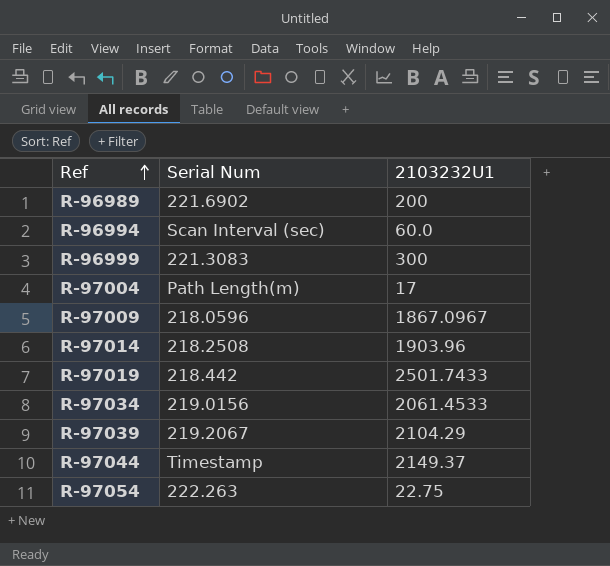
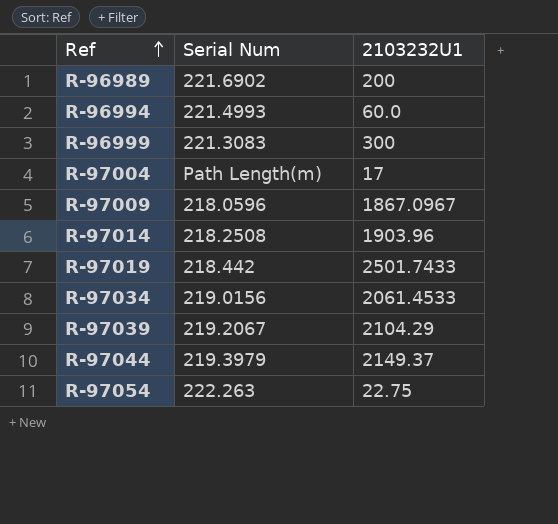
R-96994 | Serial Num: Scan Interval (sec) -> 221.4993
R-97044 | Serial Num: Timestamp -> 219.3979

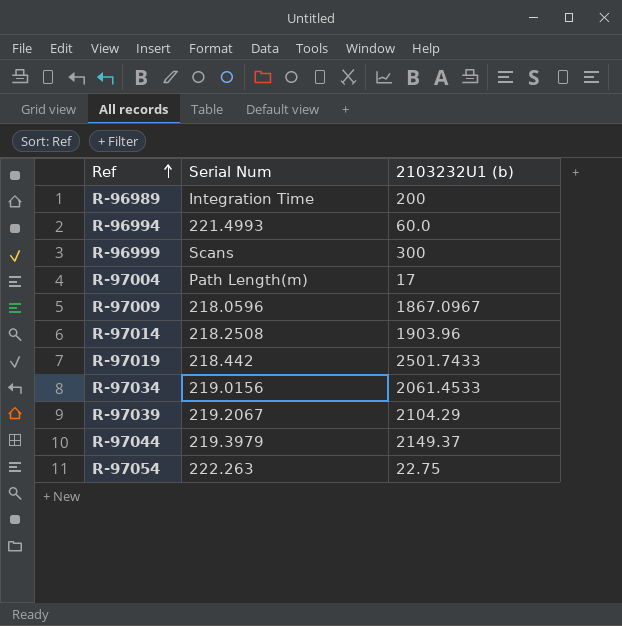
column name: 2103232U1 -> 2103232U1 (b)
R-96989 | Serial Num: 221.6902 -> Integration Time
R-96999 | Serial Num: 221.3083 -> Scans

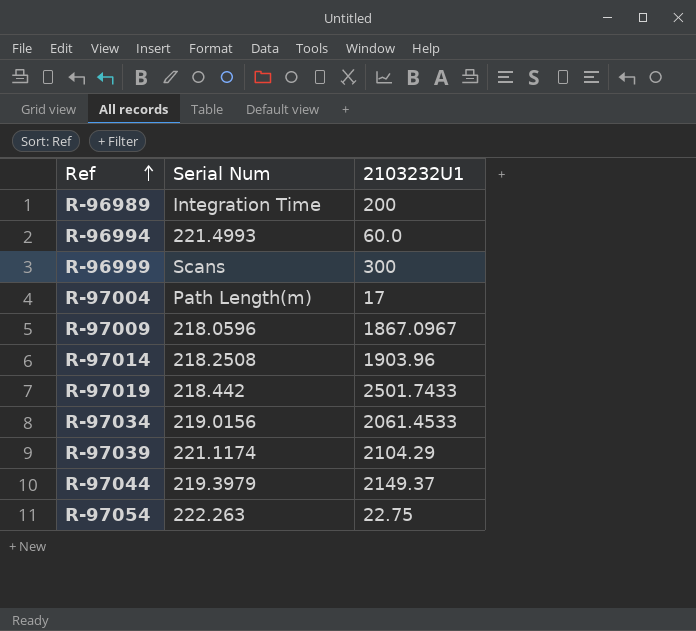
column name: 2103232U1 (b) -> 2103232U1
R-97039 | Serial Num: 219.2067 -> 221.1174

